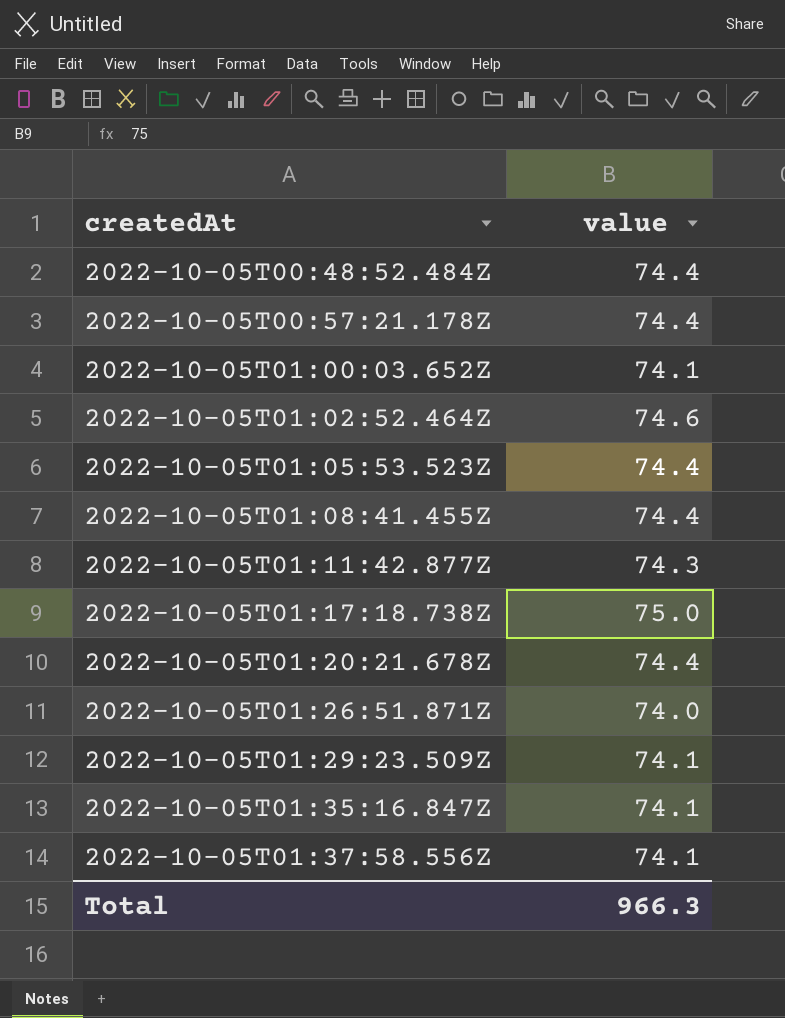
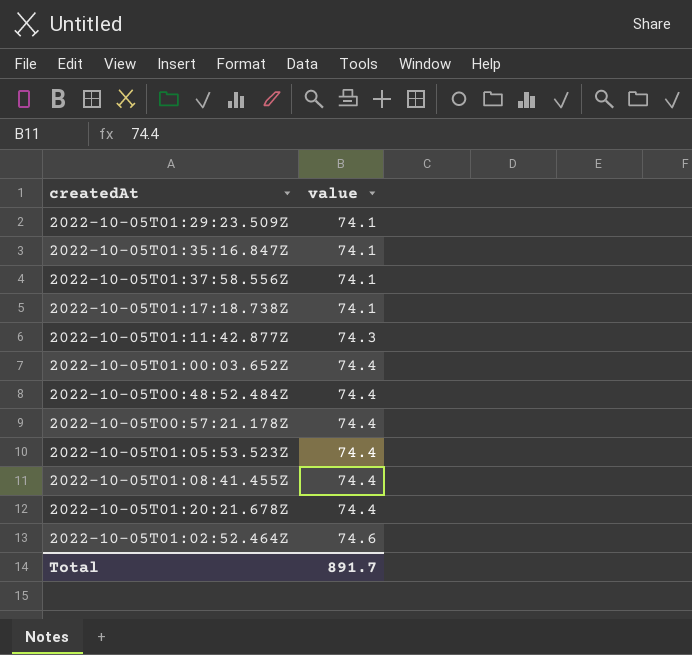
row order: createdAt ascending -> value ascending
row 2022-10-05T01:26:51.871Z: 74.0 -> none
2022-10-05T01:17:18.738Z | value: 75.0 -> 74.1
2022-10-05T01:00:03.652Z | value: 74.1 -> 74.4
Total | value: 966.3 -> 891.7

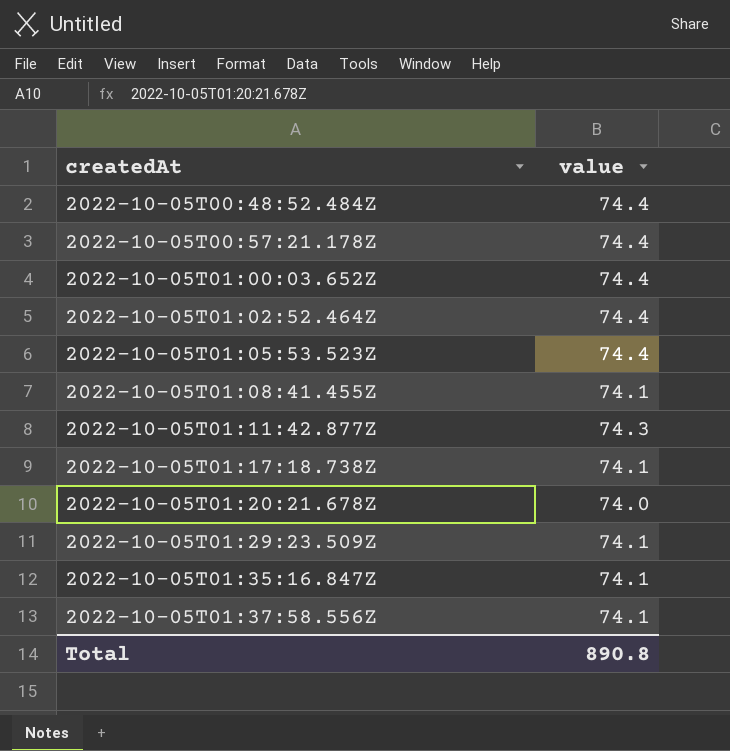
row order: value ascending -> createdAt ascending
2022-10-05T01:02:52.464Z | value: 74.6 -> 74.4
2022-10-05T01:08:41.455Z | value: 74.4 -> 74.1
2022-10-05T01:20:21.678Z | value: 74.4 -> 74.0
Total | value: 891.7 -> 890.8

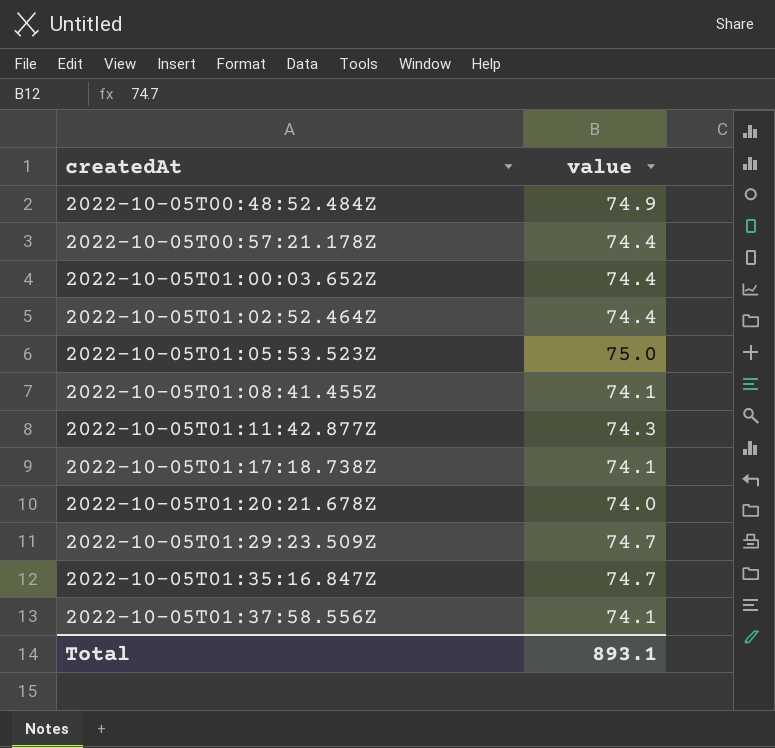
2022-10-05T00:48:52.484Z | value: 74.4 -> 74.9
2022-10-05T01:05:53.523Z | value: 74.4 -> 75.0
2022-10-05T01:29:23.509Z | value: 74.1 -> 74.7
2022-10-05T01:35:16.847Z | value: 74.1 -> 74.7
Total | value: 890.8 -> 893.1

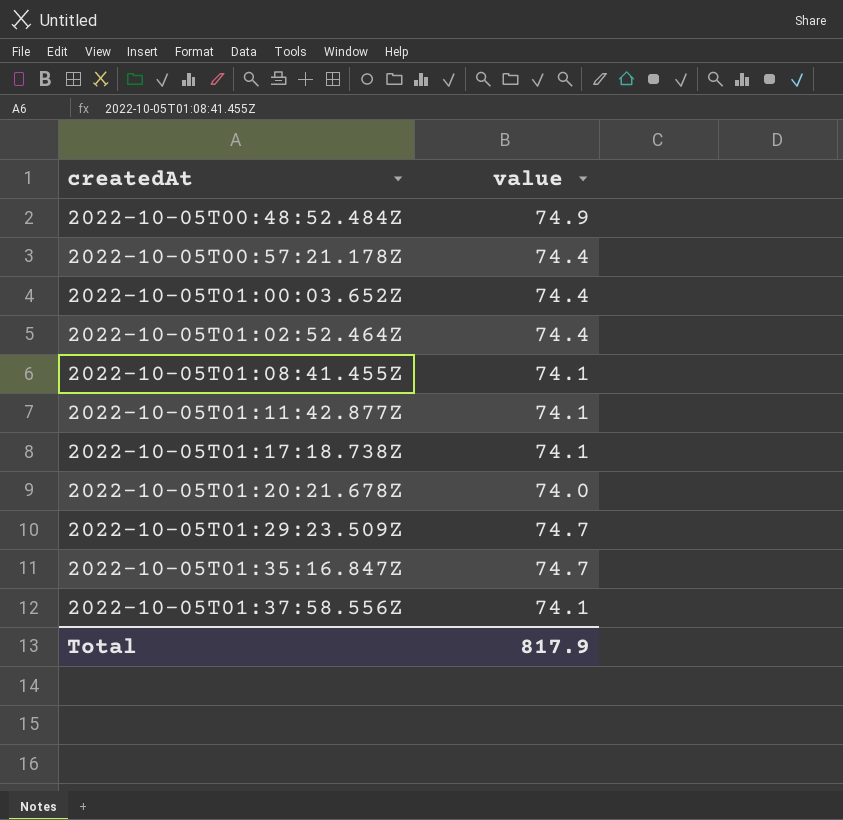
row 2022-10-05T01:05:53.523Z: 75.0 -> none
2022-10-05T01:11:42.877Z | value: 74.3 -> 74.1
Total | value: 893.1 -> 817.9

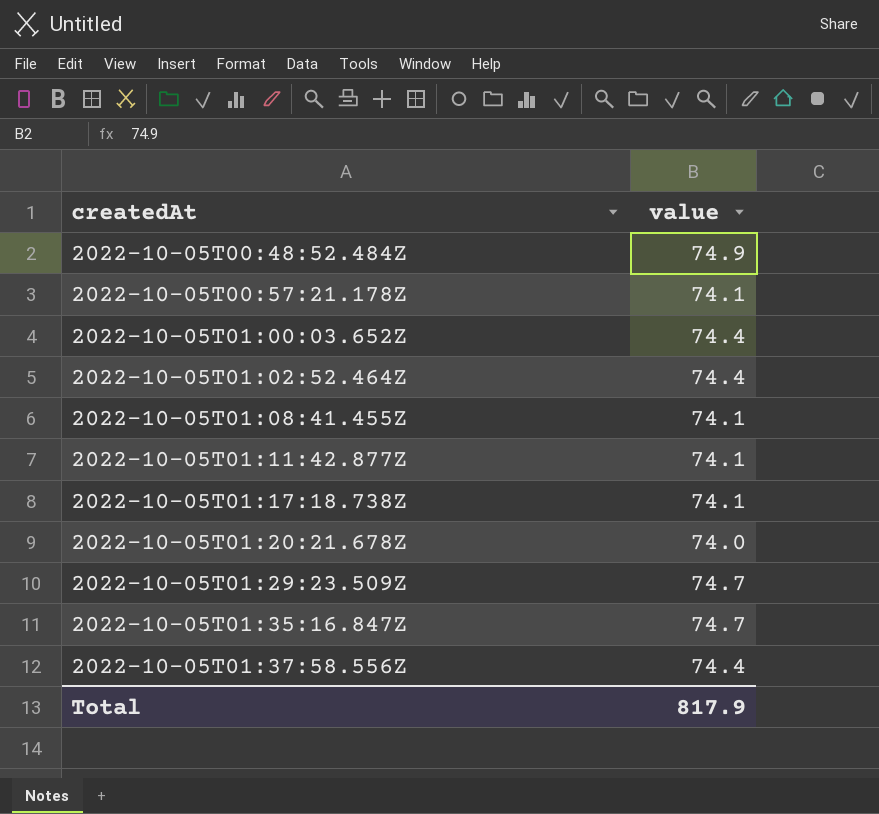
2022-10-05T00:57:21.178Z | value: 74.4 -> 74.1
2022-10-05T01:37:58.556Z | value: 74.1 -> 74.4

